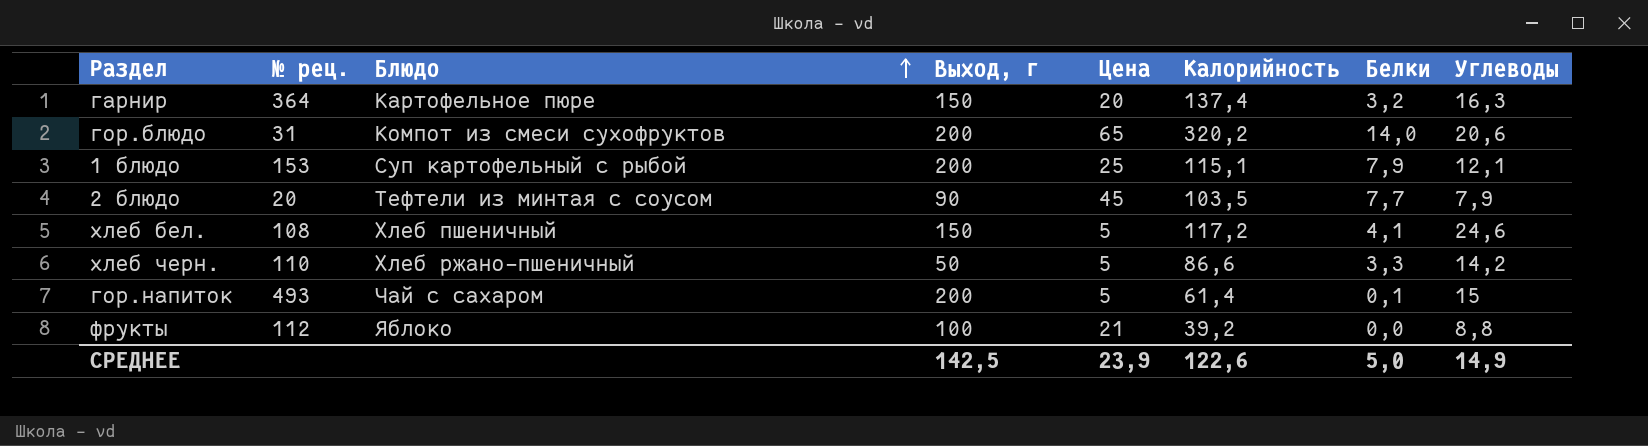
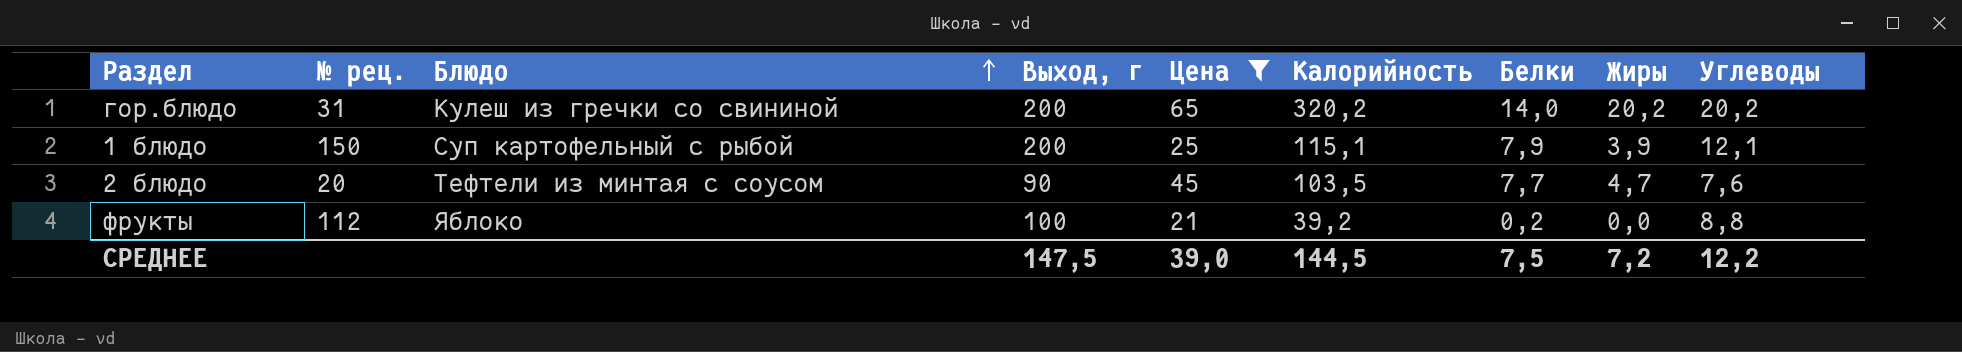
filter: none -> Цена >= 21
column Жиры | position: none -> 8
гор.блюдо | Блюдо: Компот из смеси сухофруктов -> Кулеш из гречки со свининой
гор.блюдо | Углеводы: 20,6 -> 20,2
1 блюдо | № рец.: 153 -> 150
2 блюдо | Углеводы: 7,9 -> 7,6
фрукты | Белки: 0,0 -> 0,2
СРЕДНЕЕ | Выход, г: 142,5 -> 147,5
СРЕДНЕЕ | Цена: 23,9 -> 39,0
СРЕДНЕЕ | Калорийность: 122,6 -> 144,5
СРЕДНЕЕ | Белки: 5,0 -> 7,5
СРЕДНЕЕ | Углеводы: 14,9 -> 12,2

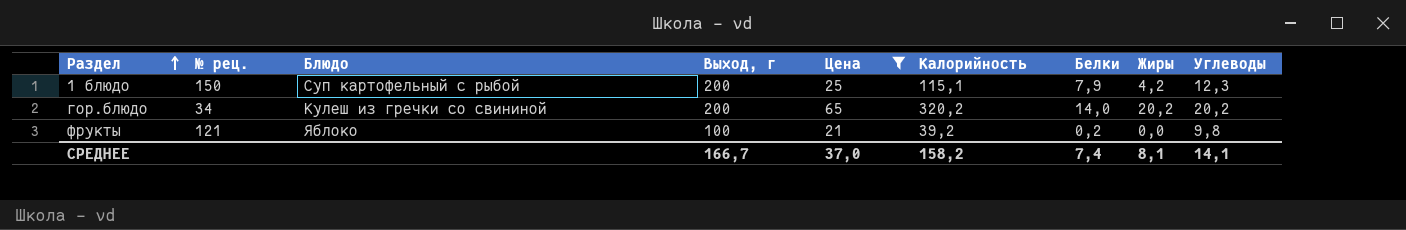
row order: Блюдо ascending -> Раздел ascending
row 2 блюдо: 20 | Тефтели из минтая с соусом | 90 | 45 | 103,5 | 7,7 | 4,7 | 7,6 -> none
1 блюдо | Жиры: 3,9 -> 4,2
1 блюдо | Углеводы: 12,1 -> 12,3
гор.блюдо | № рец.: 31 -> 34
фрукты | № рец.: 112 -> 121
фрукты | Углеводы: 8,8 -> 9,8
СРЕДНЕЕ | Выход, г: 147,5 -> 166,7
СРЕДНЕЕ | Цена: 39,0 -> 37,0
СРЕДНЕЕ | Калорийность: 144,5 -> 158,2
СРЕДНЕЕ | Белки: 7,5 -> 7,4
СРЕДНЕЕ | Жиры: 7,2 -> 8,1
СРЕДНЕЕ | Углеводы: 12,2 -> 14,1

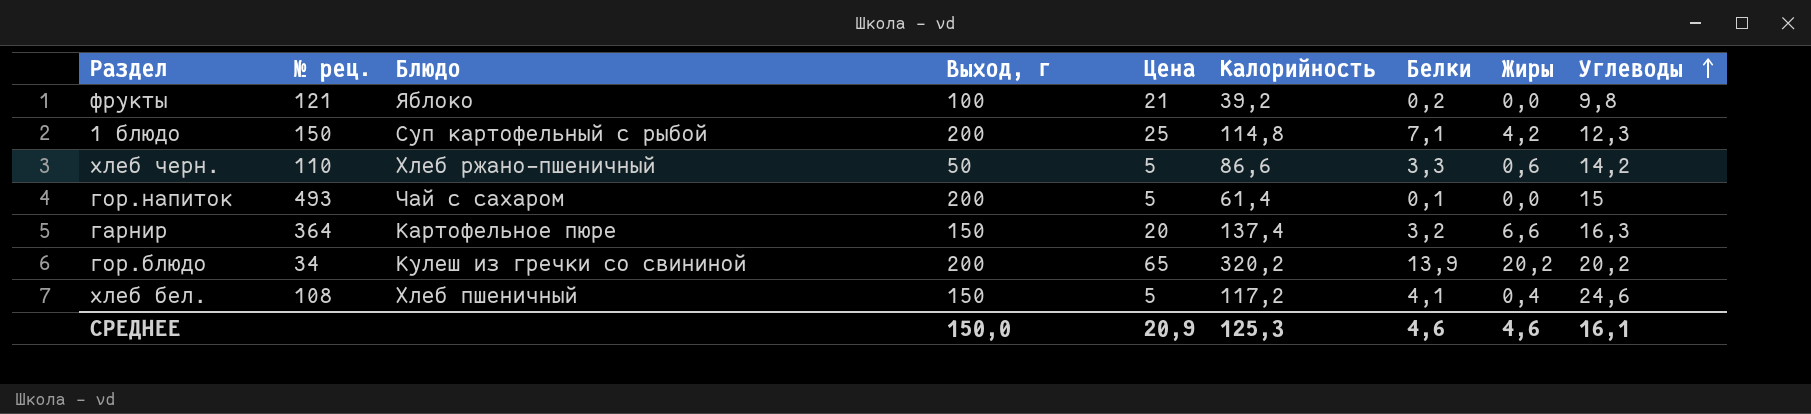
filter: Цена >= 21 -> none
row order: Раздел ascending -> Углеводы ascending
1 блюдо | Калорийность: 115,1 -> 114,8
1 блюдо | Белки: 7,9 -> 7,1
гор.блюдо | Белки: 14,0 -> 13,9
СРЕДНЕЕ | Выход, г: 166,7 -> 150,0
СРЕДНЕЕ | Цена: 37,0 -> 20,9
СРЕДНЕЕ | Калорийность: 158,2 -> 125,3
СРЕДНЕЕ | Белки: 7,4 -> 4,6
СРЕДНЕЕ | Жиры: 8,1 -> 4,6
СРЕДНЕЕ | Углеводы: 14,1 -> 16,1

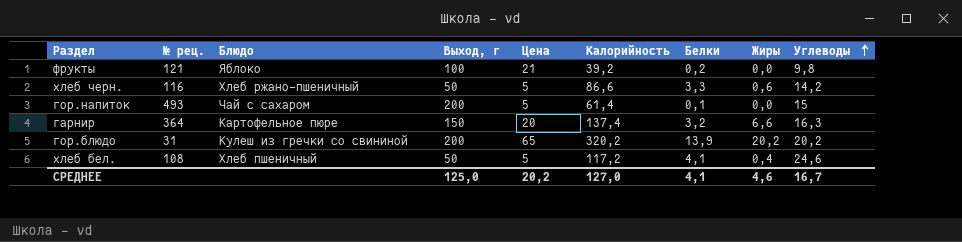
row 1 блюдо: 150 | Суп картофельный с рыбой | 200 | 25 | 114,8 | 7,1 | 4,2 | 12,3 -> none
хлеб черн. | № рец.: 110 -> 116
гор.блюдо | № рец.: 34 -> 31
хлеб бел. | Выход, г: 150 -> 50
СРЕДНЕЕ | Выход, г: 150,0 -> 125,0
СРЕДНЕЕ | Цена: 20,9 -> 20,2
СРЕДНЕЕ | Калорийность: 125,3 -> 127,0
СРЕДНЕЕ | Белки: 4,6 -> 4,1
СРЕДНЕЕ | Углеводы: 16,1 -> 16,7

